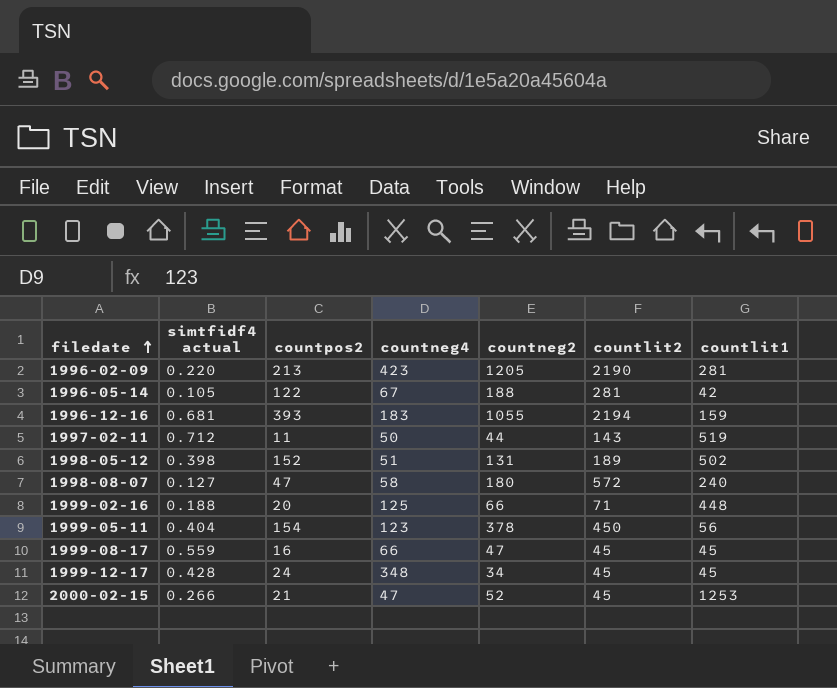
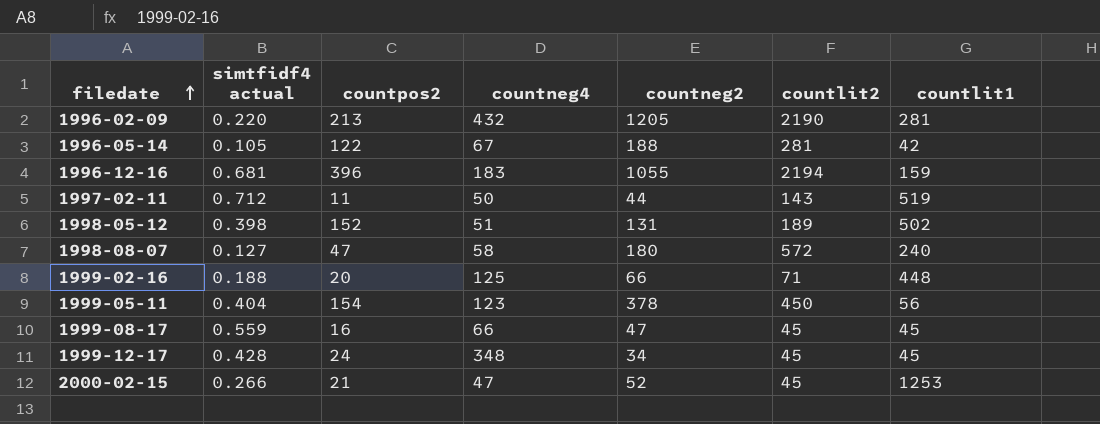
1996-02-09 | countneg4: 423 -> 432
1996-12-16 | countpos2: 393 -> 396

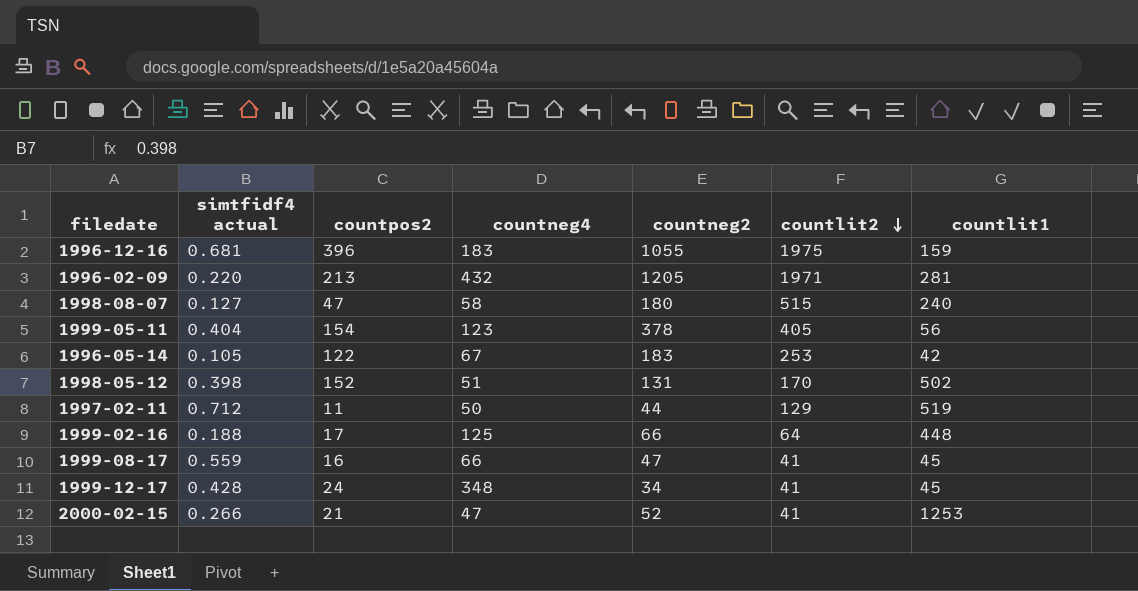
row order: filedate ascending -> countlit2 descending
1996-12-16 | countlit2: 2194 -> 1975
1996-02-09 | countlit2: 2190 -> 1971
1998-08-07 | countlit2: 572 -> 515
1999-05-11 | countlit2: 450 -> 405
1996-05-14 | countneg2: 188 -> 183
1996-05-14 | countlit2: 281 -> 253
1998-05-12 | countlit2: 189 -> 170
1997-02-11 | countlit2: 143 -> 129
1999-02-16 | countpos2: 20 -> 17
1999-02-16 | countlit2: 71 -> 64
1999-08-17 | countlit2: 45 -> 41
1999-12-17 | countlit2: 45 -> 41
2000-02-15 | countlit2: 45 -> 41

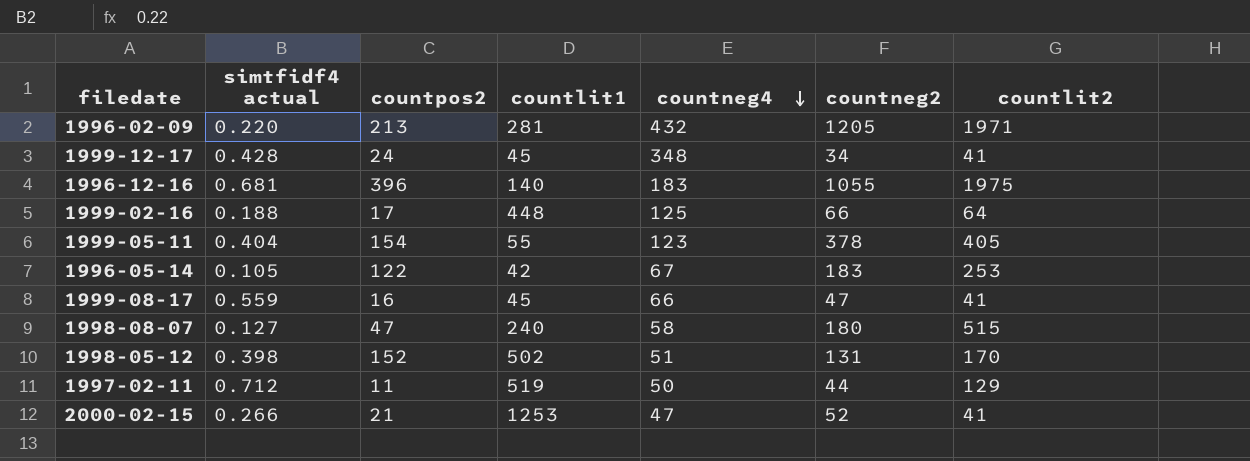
row order: countlit2 descending -> countneg4 descending
column countlit1 | position: 7 -> 4
1996-12-16 | countlit1: 159 -> 140
1999-05-11 | countlit1: 56 -> 55

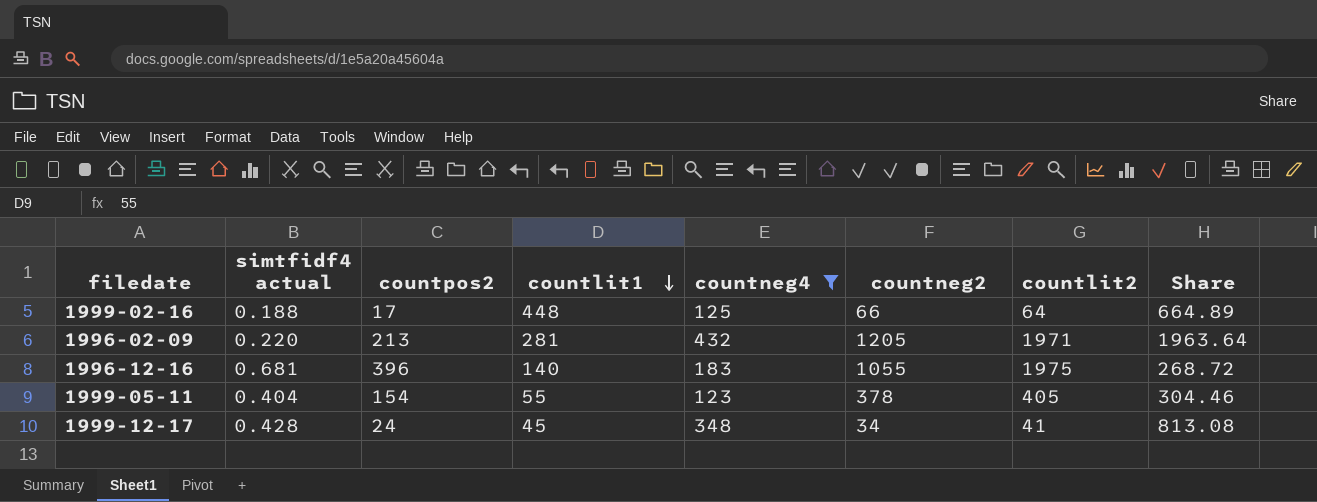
filter: none -> countneg4 >= 123
row order: countneg4 descending -> countlit1 descending
column Share | formula: none -> [countneg4] / [simtfidf4 actual]

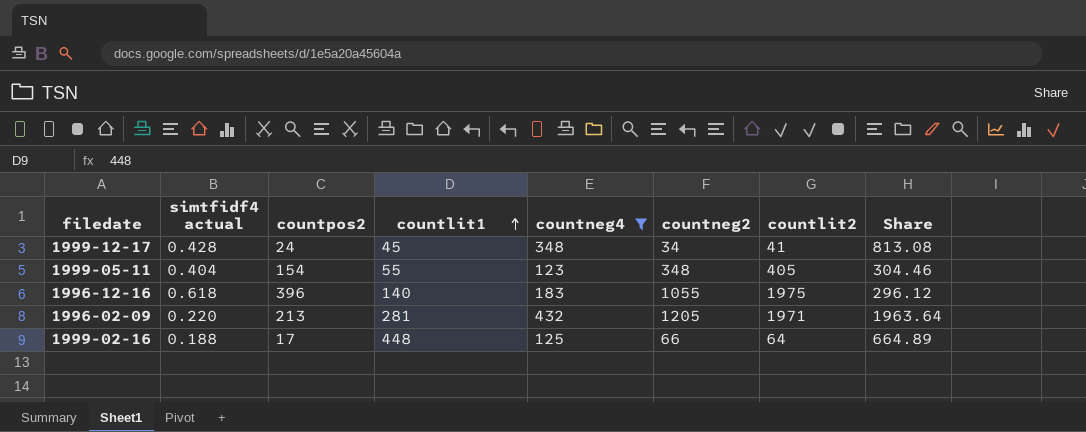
row order: countlit1 descending -> countlit1 ascending
1999-05-11 | countneg2: 378 -> 348
1996-12-16 | simtfidf4 actual: 0.681 -> 0.618
1996-12-16 | Share: 268.72 -> 296.12

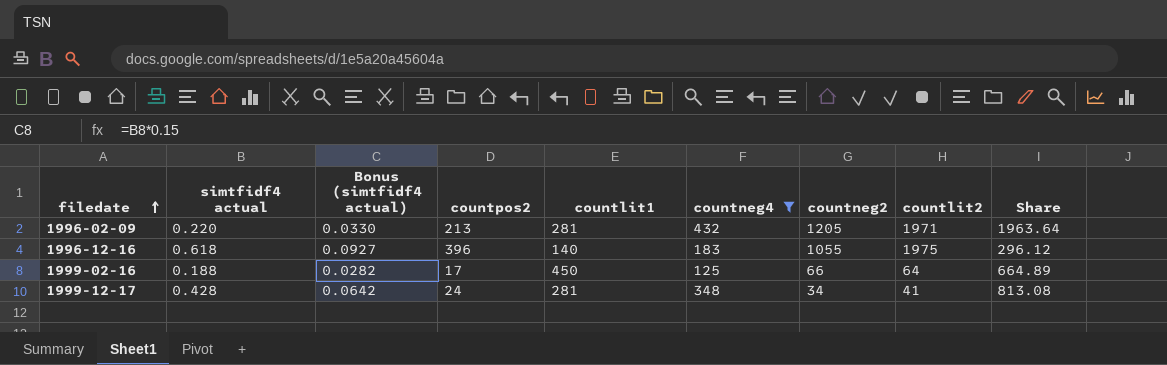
row order: countlit1 ascending -> filedate ascending
column Bonus (simtfidf4 actual) | formula: none -> [simtfidf4 actual] * 0.15
row 1999-05-11: 0.404 | 154 | 55 | 123 | 348 | 405 | 304.46 -> none
1999-02-16 | countlit1: 448 -> 450
1999-12-17 | countlit1: 45 -> 281

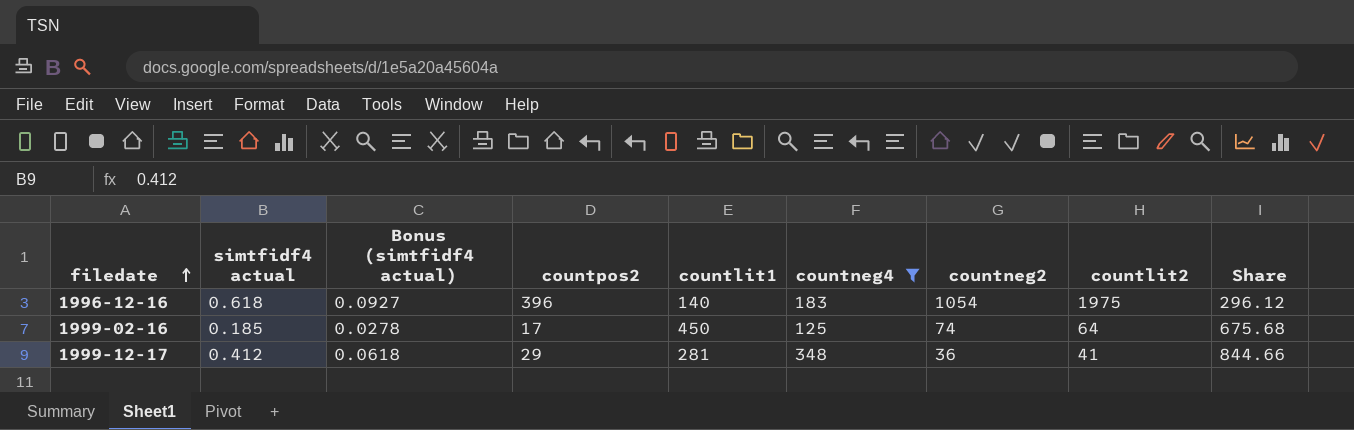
row 1996-02-09: 0.220 | 0.0330 | 213 | 281 | 432 | 1205 | 1971 | 1963.64 -> none
1996-12-16 | countneg2: 1055 -> 1054
1999-02-16 | simtfidf4 actual: 0.188 -> 0.185
1999-02-16 | Bonus (simtfidf4 actual): 0.0282 -> 0.0278
1999-02-16 | countneg2: 66 -> 74
1999-02-16 | Share: 664.89 -> 675.68
1999-12-17 | simtfidf4 actual: 0.428 -> 0.412
1999-12-17 | Bonus (simtfidf4 actual): 0.0642 -> 0.0618
1999-12-17 | countpos2: 24 -> 29
1999-12-17 | countneg2: 34 -> 36
1999-12-17 | Share: 813.08 -> 844.66

